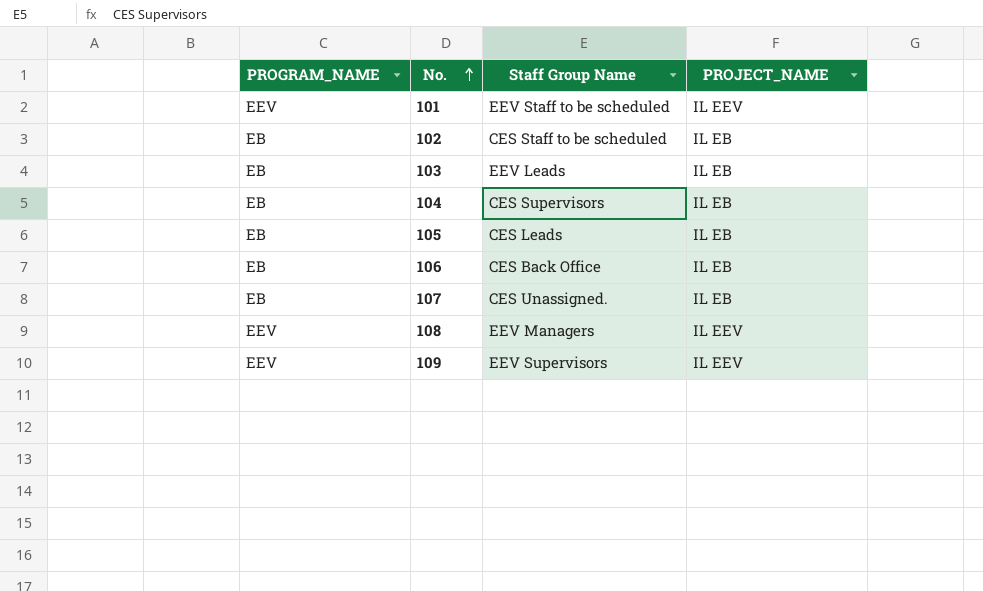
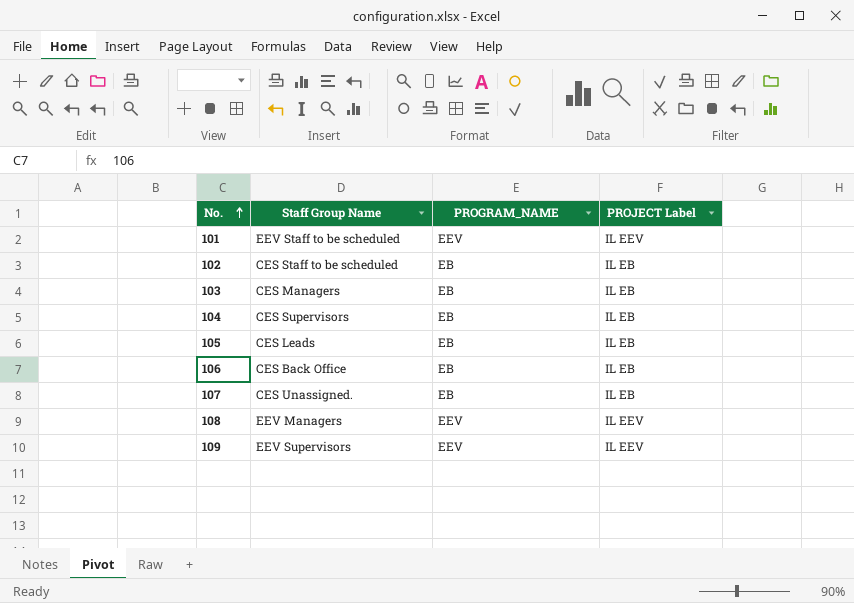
column PROGRAM_NAME | position: 1 -> 3
column name: PROJECT_NAME -> PROJECT Label
103 | Staff Group Name: EEV Leads -> CES Managers

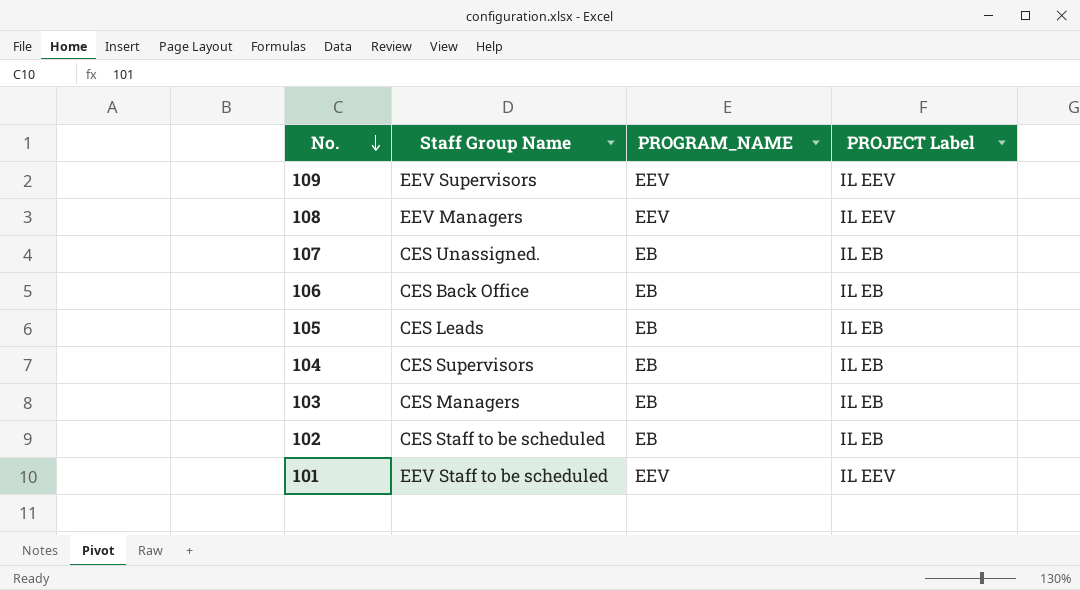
row order: No. ascending -> No. descending

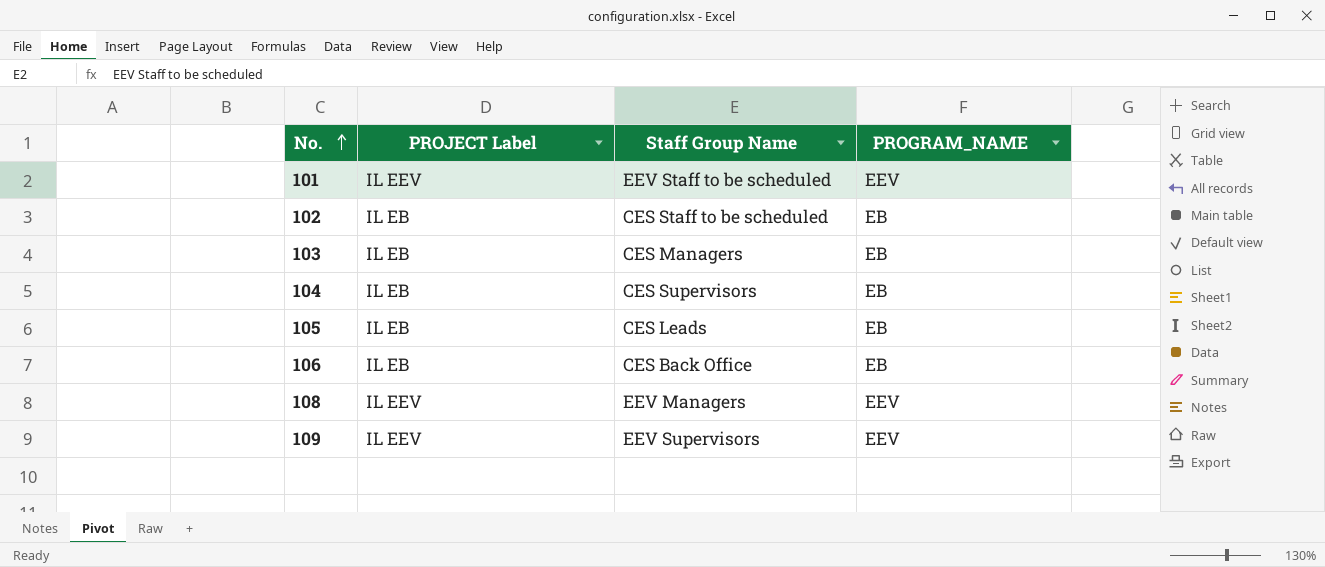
row order: No. descending -> No. ascending
column PROJECT Label | position: 4 -> 2
row 107: CES Unassigned. | EB | IL EB -> none

